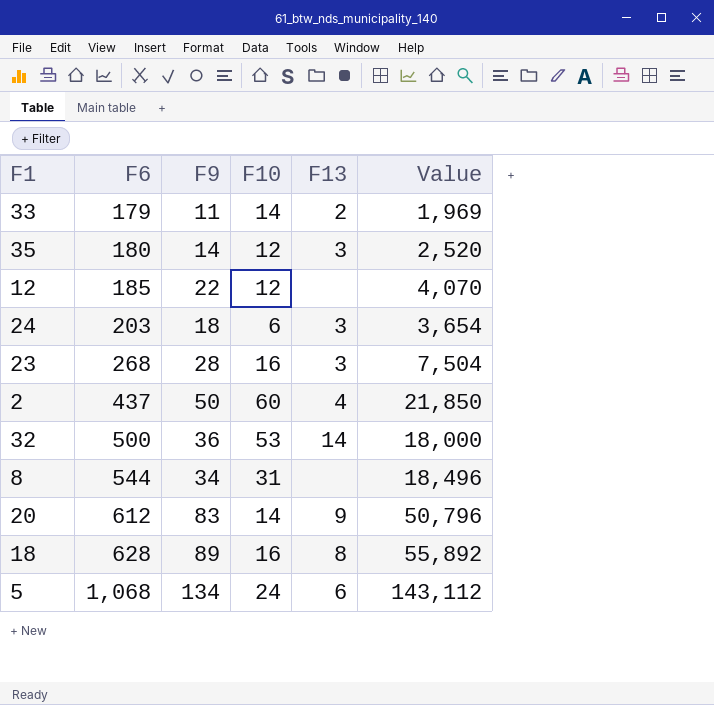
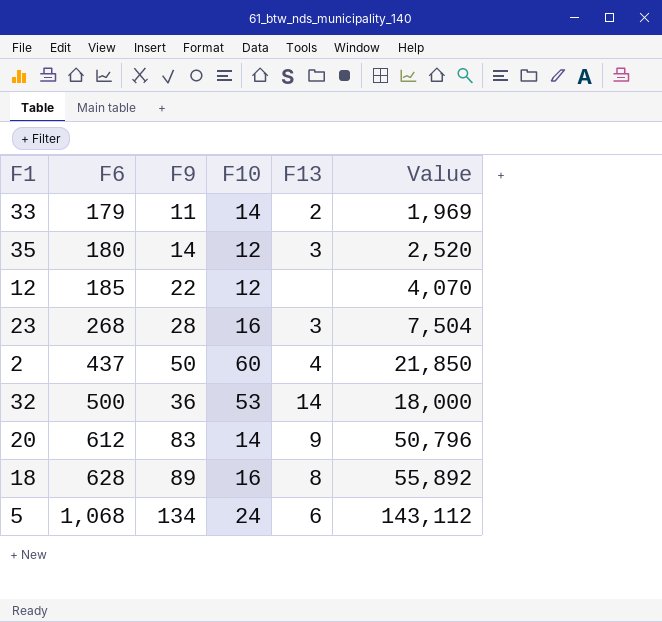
row 24: 203 | 18 | 6 | 3 | 3,654 -> none
row 8: 544 | 34 | 31 | none | 18,496 -> none

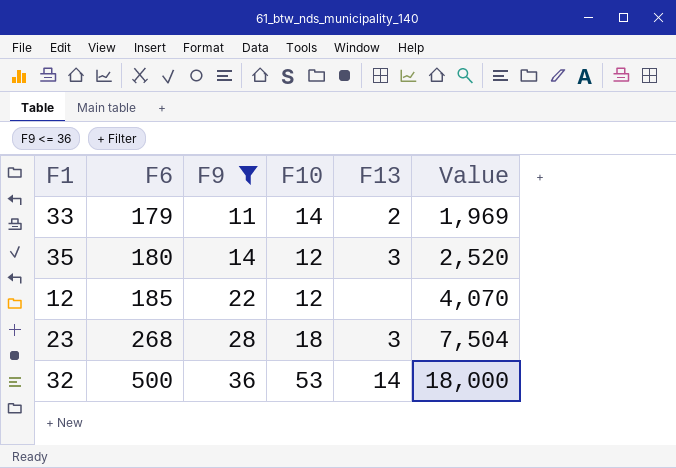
filter: none -> F9 <= 36
23 | F10: 16 -> 18

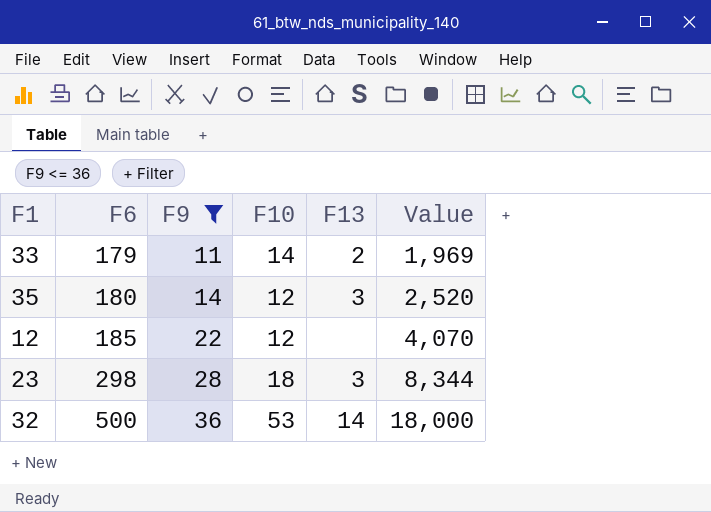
23 | F6: 268 -> 298
23 | Value: 7,504 -> 8,344

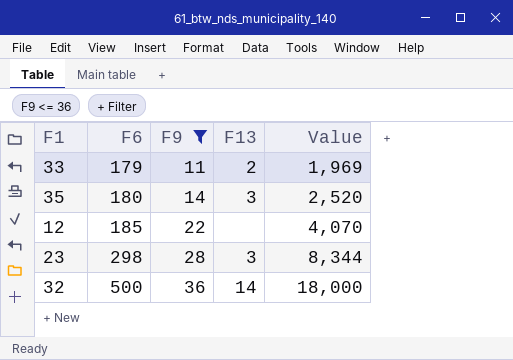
column F10 | position: 4 -> none

